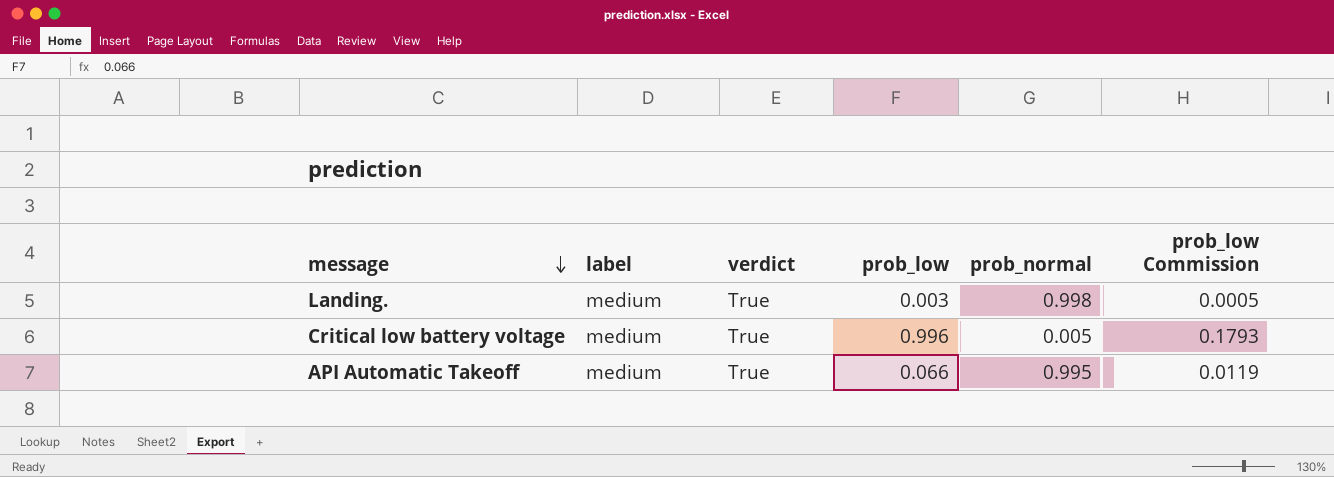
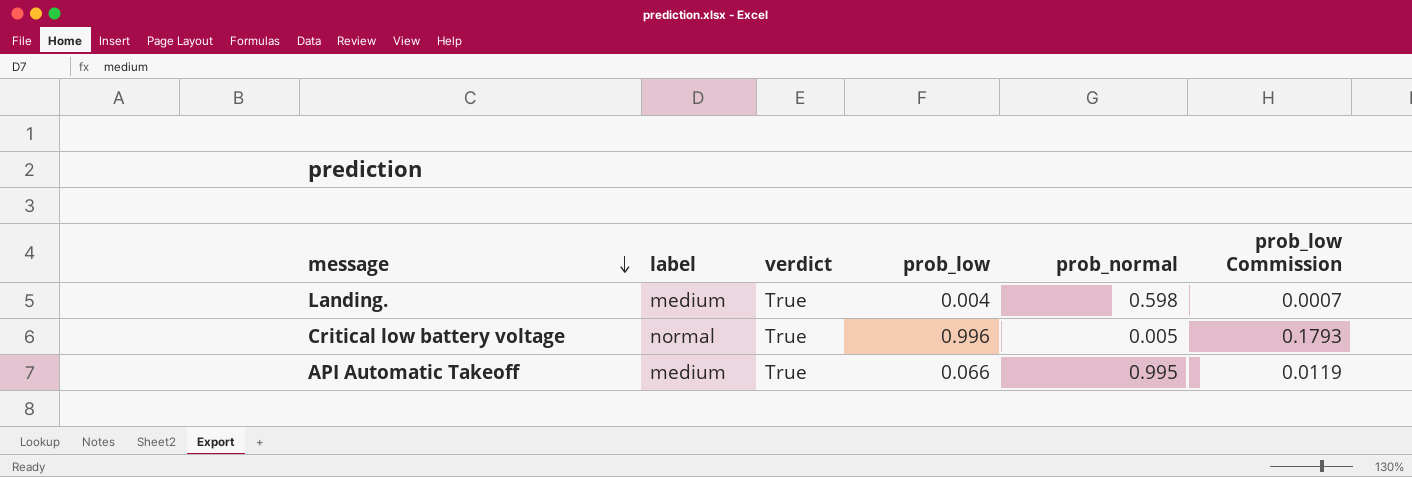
Landing. | prob_low: 0.003 -> 0.004
Landing. | prob_normal: 0.998 -> 0.598
Landing. | prob_low Commission: 0.0005 -> 0.0007
Critical low battery voltage | label: medium -> normal

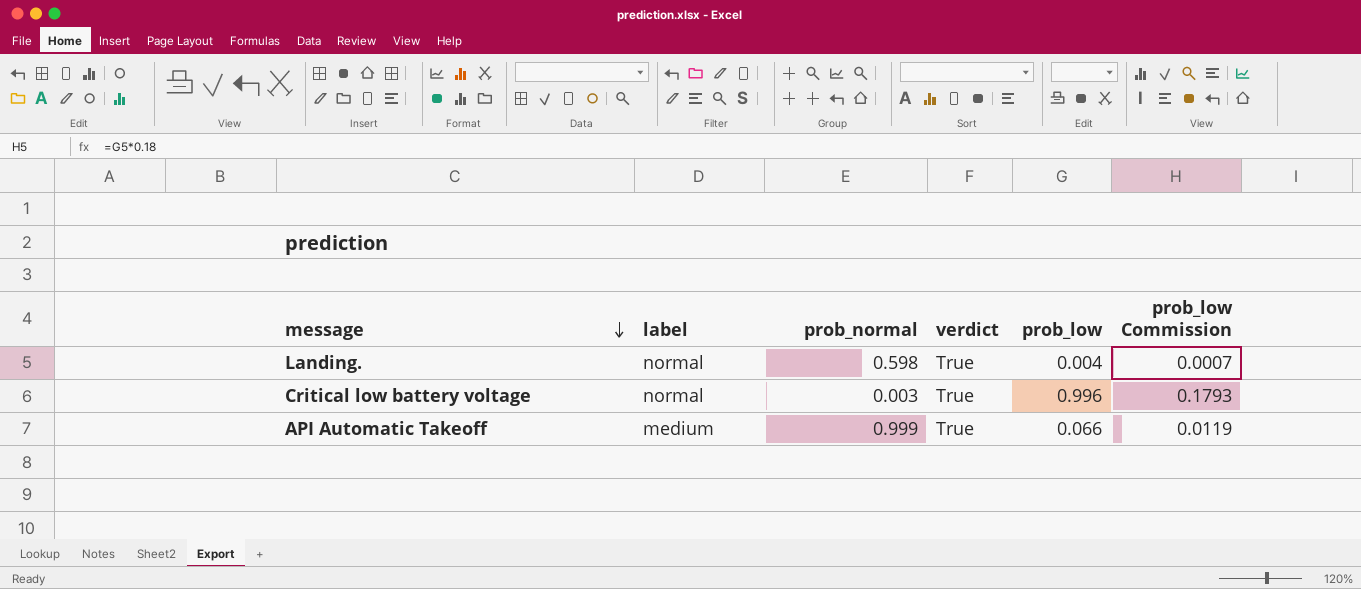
column prob_normal | position: 5 -> 3
Landing. | label: medium -> normal
Critical low battery voltage | prob_normal: 0.005 -> 0.003
API Automatic Takeoff | prob_normal: 0.995 -> 0.999

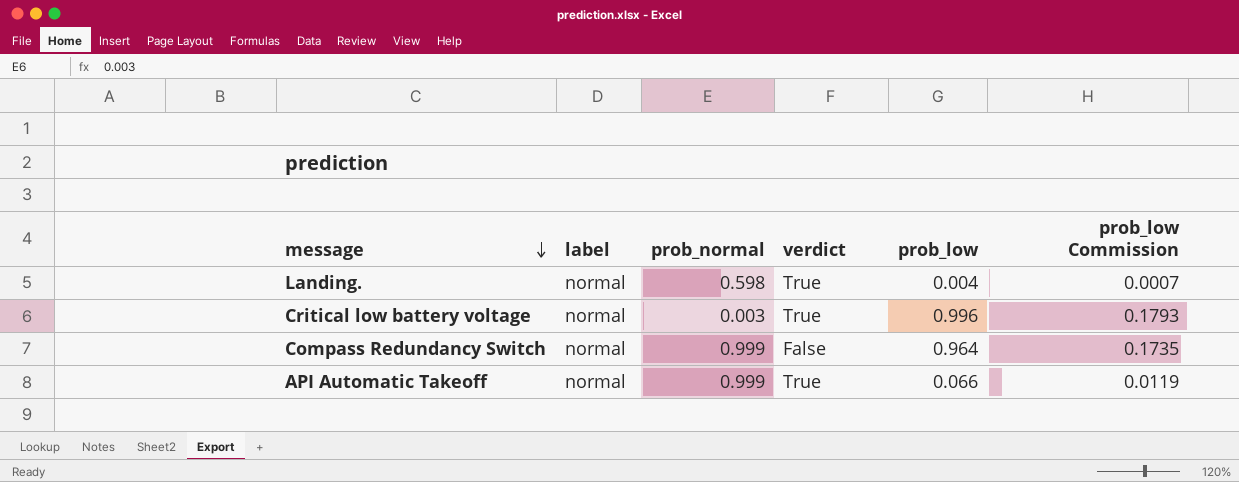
row Compass Redundancy Switch: none -> normal | 0.999 | False | 0.964 | 0.1735
API Automatic Takeoff | label: medium -> normal

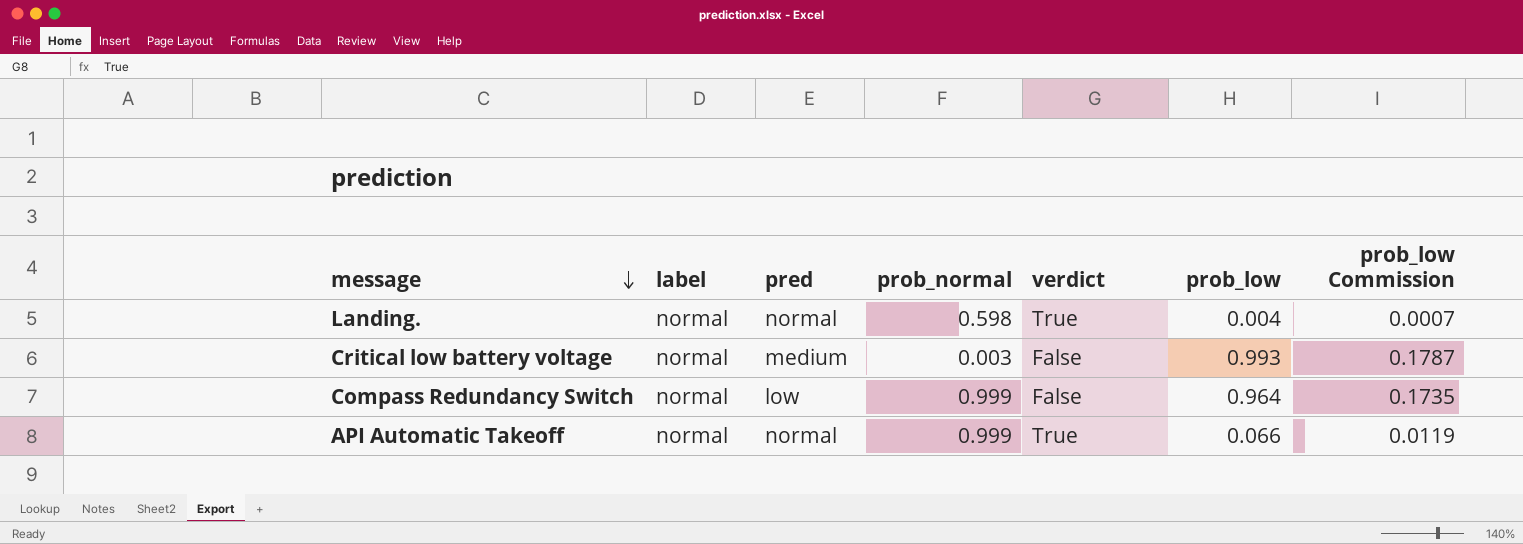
column pred | position: none -> 3
Critical low battery voltage | verdict: True -> False
Critical low battery voltage | prob_low: 0.996 -> 0.993
Critical low battery voltage | prob_low Commission: 0.1793 -> 0.1787

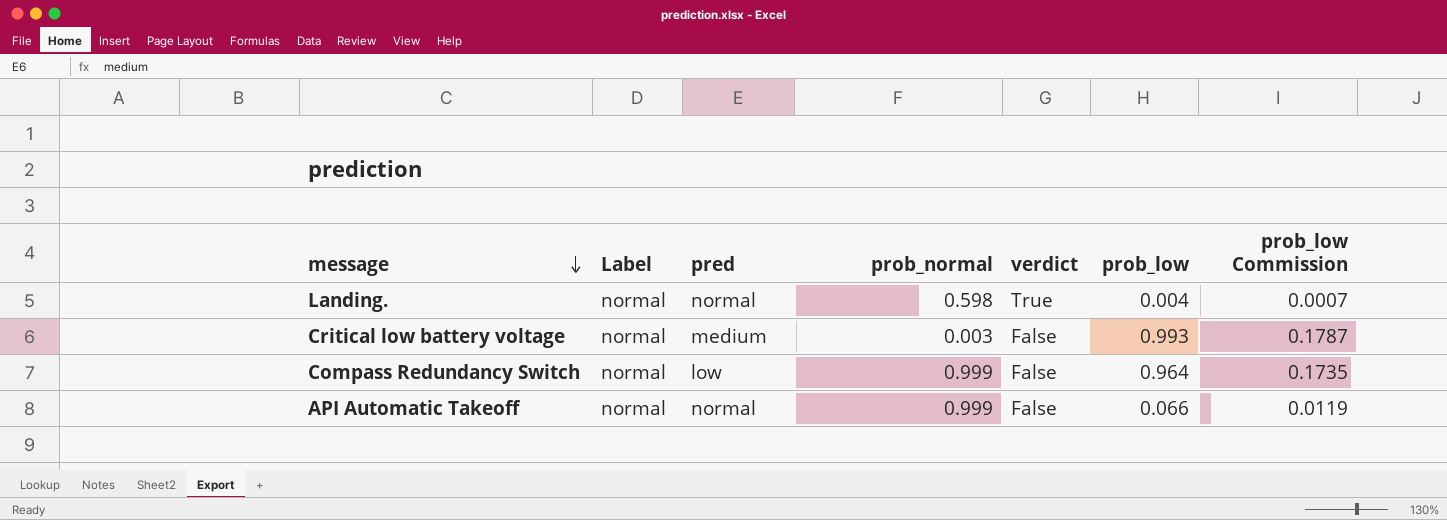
column name: label -> Label
API Automatic Takeoff | verdict: True -> False

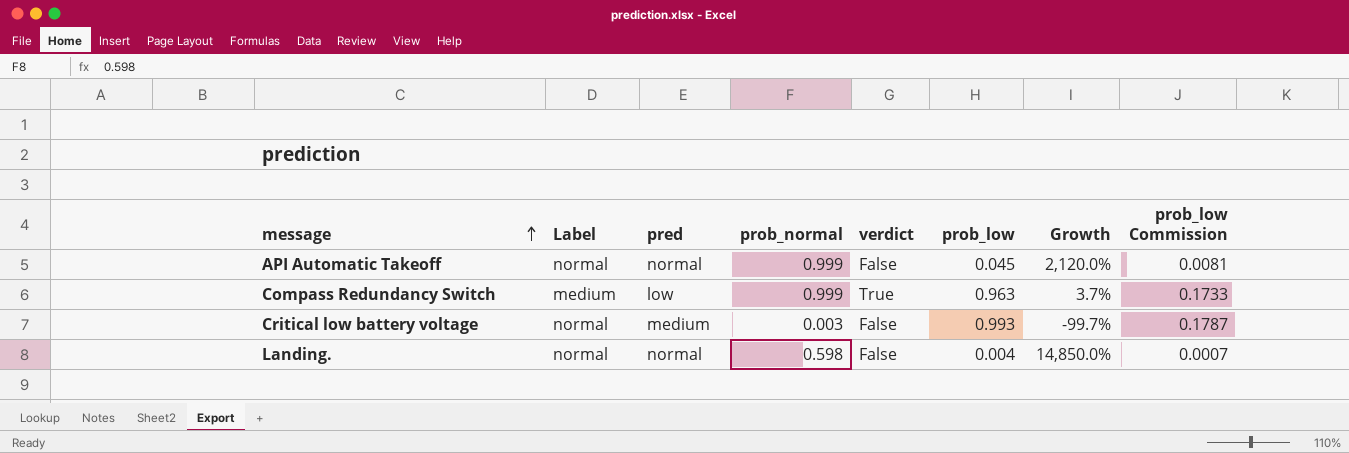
row order: message descending -> message ascending
column Growth | formula: none -> ([prob_normal] - [prob_low]) / [prob_low]
API Automatic Takeoff | prob_low: 0.066 -> 0.045
API Automatic Takeoff | prob_low Commission: 0.0119 -> 0.0081
Compass Redundancy Switch | Label: normal -> medium
Compass Redundancy Switch | verdict: False -> True
Compass Redundancy Switch | prob_low: 0.964 -> 0.963
Compass Redundancy Switch | prob_low Commission: 0.1735 -> 0.1733
Landing. | verdict: True -> False

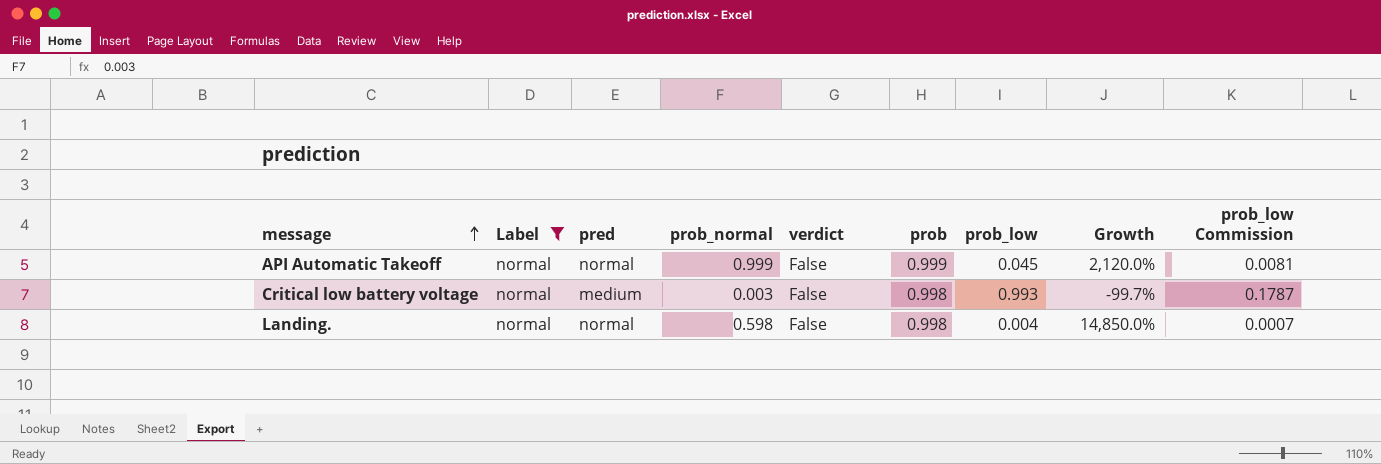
filter: none -> Label = normal
column prob | position: none -> 6

